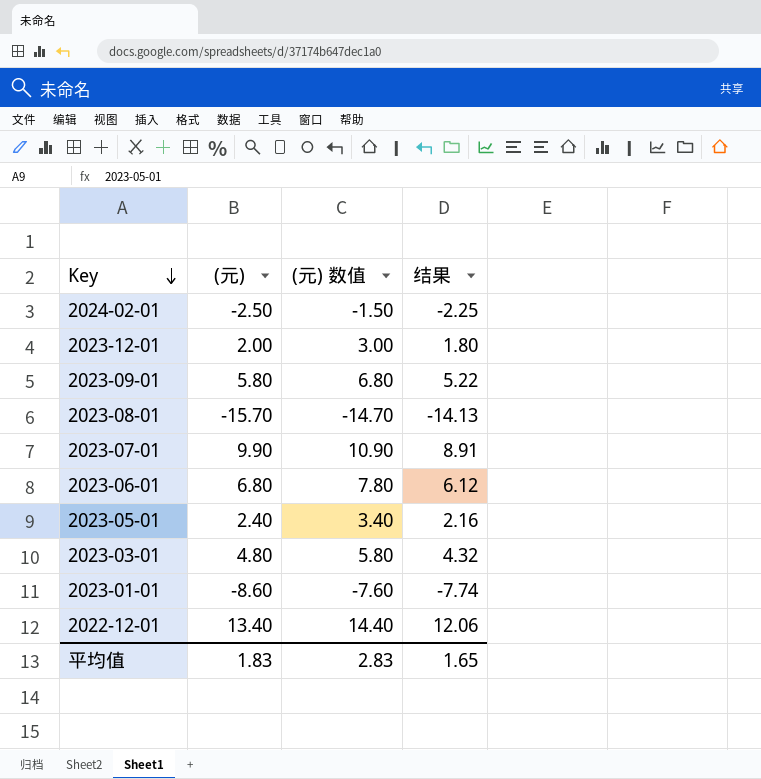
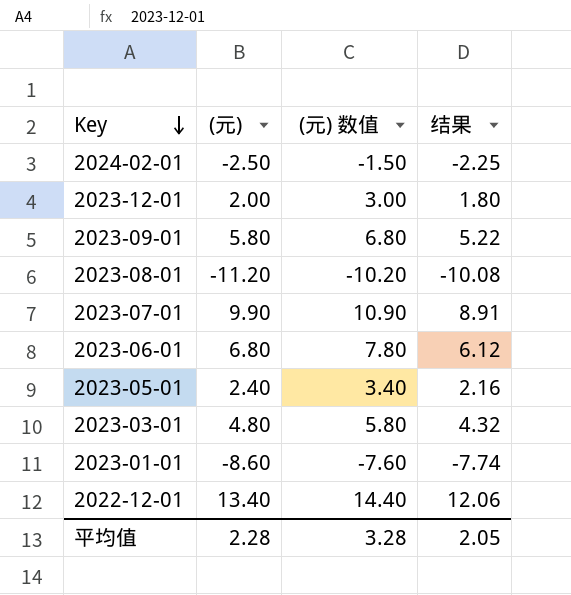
2023-08-01 | (元): -15.70 -> -11.20
2023-08-01 | (元) 数值: -14.70 -> -10.20
2023-08-01 | 结果: -14.13 -> -10.08
平均值 | (元): 1.83 -> 2.28
平均值 | (元) 数值: 2.83 -> 3.28
平均值 | 结果: 1.65 -> 2.05

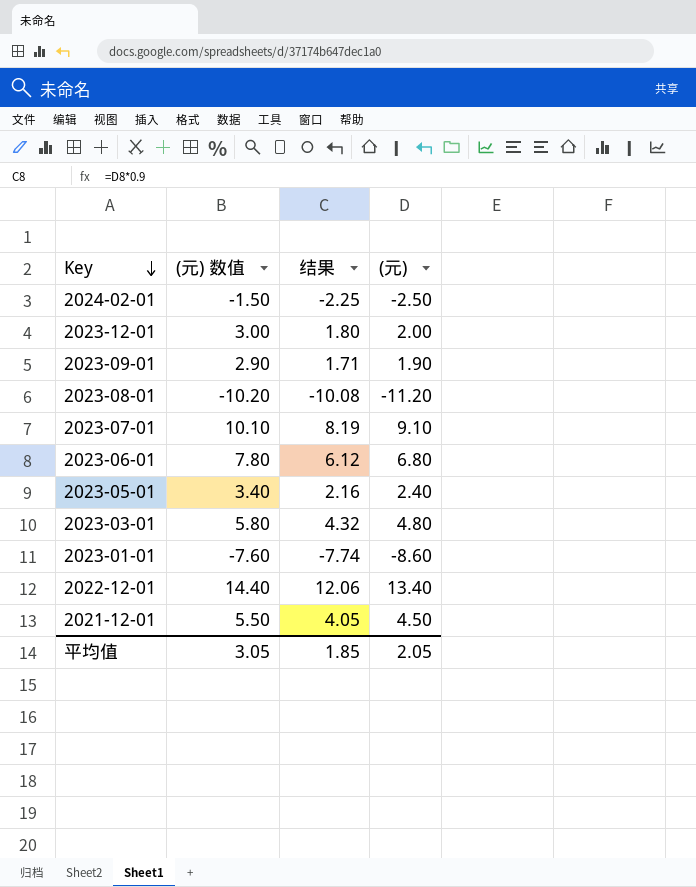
column (元) | position: 2 -> 4
2023-09-01 | (元) 数值: 6.80 -> 2.90
2023-09-01 | 结果: 5.22 -> 1.71
2023-09-01 | (元): 5.80 -> 1.90
2023-07-01 | (元) 数值: 10.90 -> 10.10
2023-07-01 | 结果: 8.91 -> 8.19
2023-07-01 | (元): 9.90 -> 9.10
row 2021-12-01: none -> 5.50 | 4.05 | 4.50
平均值 | (元) 数值: 3.28 -> 3.05
平均值 | 结果: 2.05 -> 1.85
平均值 | (元): 2.28 -> 2.05

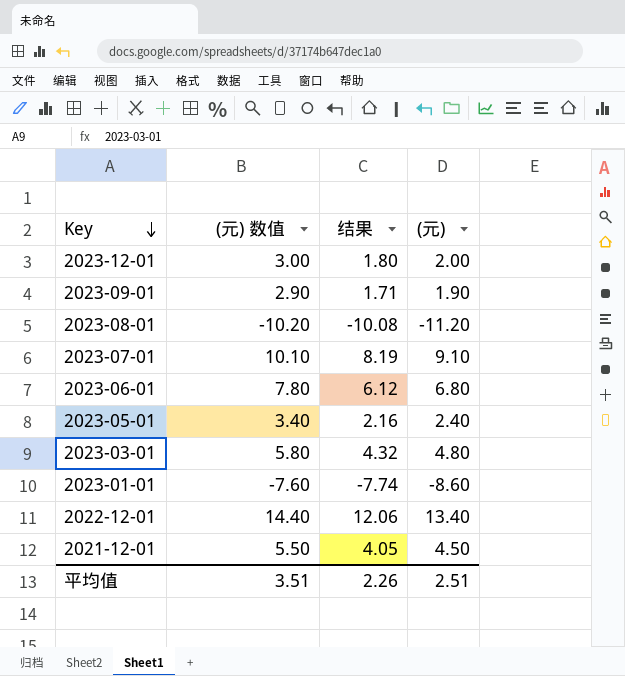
row 2024-02-01: -1.50 | -2.25 | -2.50 -> none
平均值 | (元) 数值: 3.05 -> 3.51
平均值 | 结果: 1.85 -> 2.26
平均值 | (元): 2.05 -> 2.51

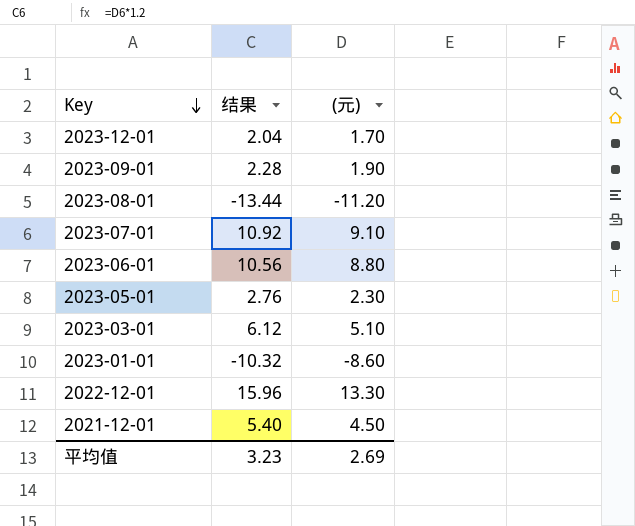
column (元) 数值 | formula: [(元)] + 1 -> none
column 结果 | formula: [(元)] * 0.9 -> [(元)] * 1.2
2023-12-01 | (元): 2.00 -> 1.70
2023-06-01 | (元): 6.80 -> 8.80
2023-05-01 | (元): 2.40 -> 2.30
2023-03-01 | (元): 4.80 -> 5.10
2022-12-01 | (元): 13.40 -> 13.30
平均值 | 结果: 2.26 -> 3.23
平均值 | (元): 2.51 -> 2.69

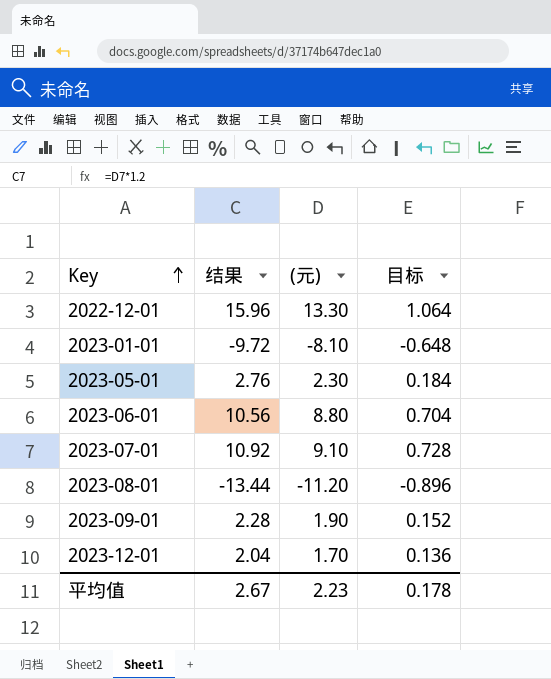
row order: Key descending -> Key ascending
column 目标 | formula: none -> [(元)] * 0.08
row 2023-03-01: 6.12 | 5.10 -> none
row 2021-12-01: 5.40 | 4.50 -> none
2023-01-01 | 结果: -10.32 -> -9.72
2023-01-01 | (元): -8.60 -> -8.10
平均值 | 结果: 3.23 -> 2.67
平均值 | (元): 2.69 -> 2.23

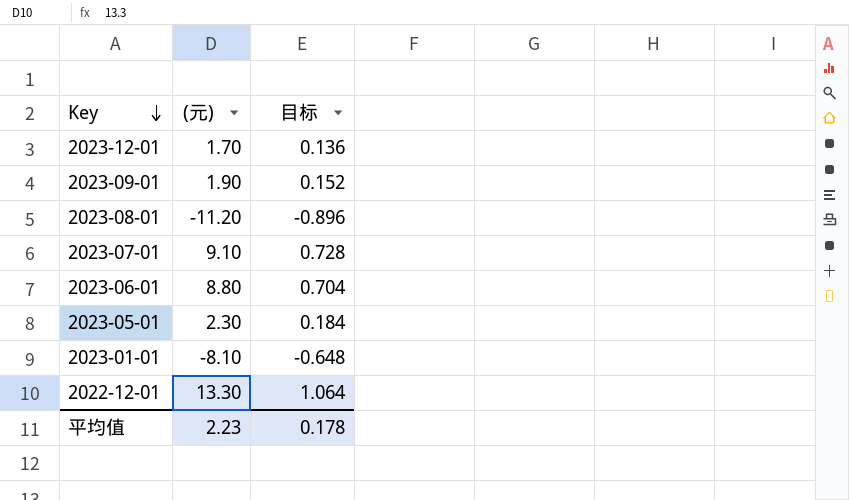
row order: Key ascending -> Key descending
column 结果 | formula: [(元)] * 1.2 -> none

